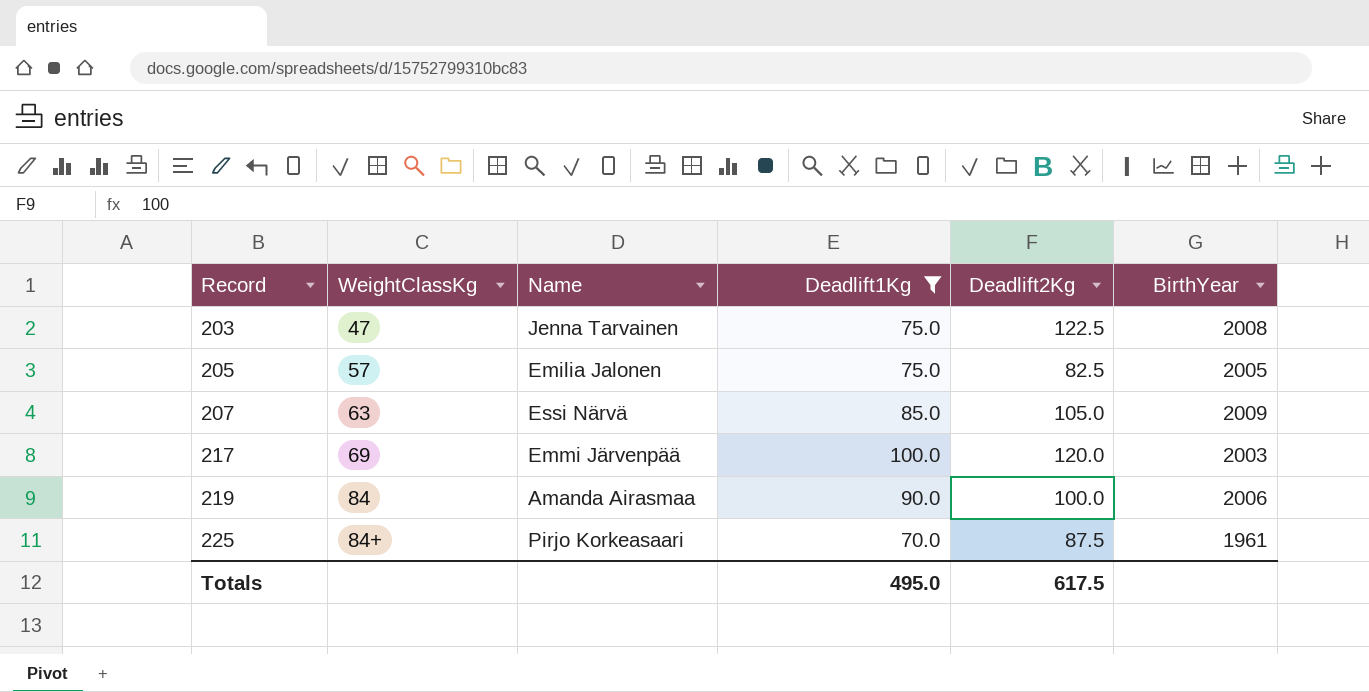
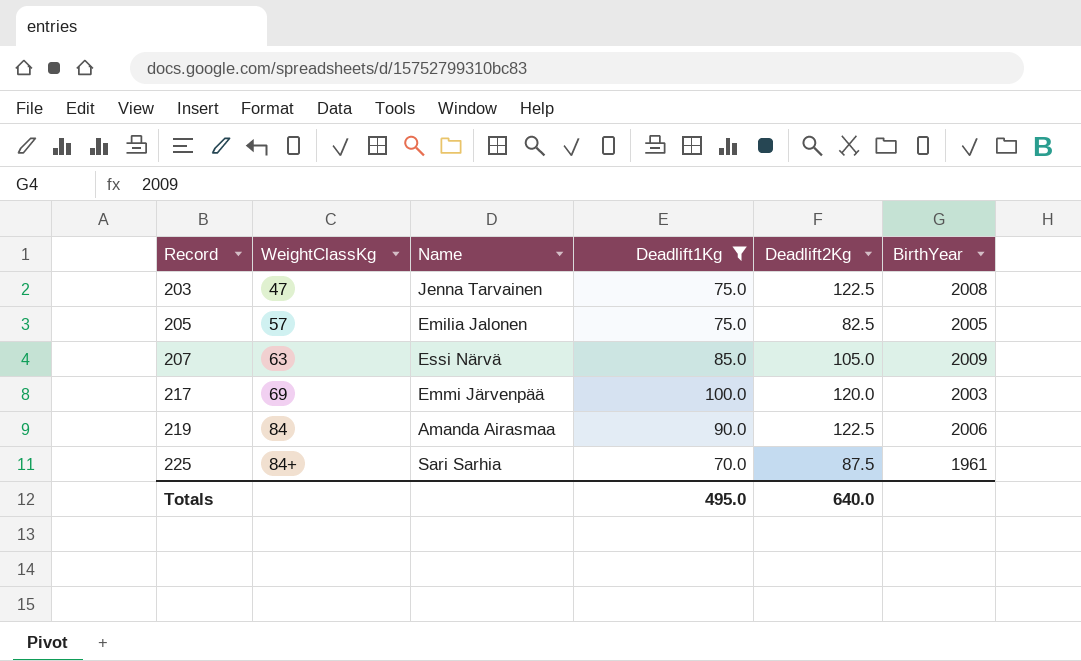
219 | Deadlift2Kg: 100.0 -> 122.5
225 | Name: Pirjo Korkeasaari -> Sari Sarhia
Totals | Deadlift2Kg: 617.5 -> 640.0

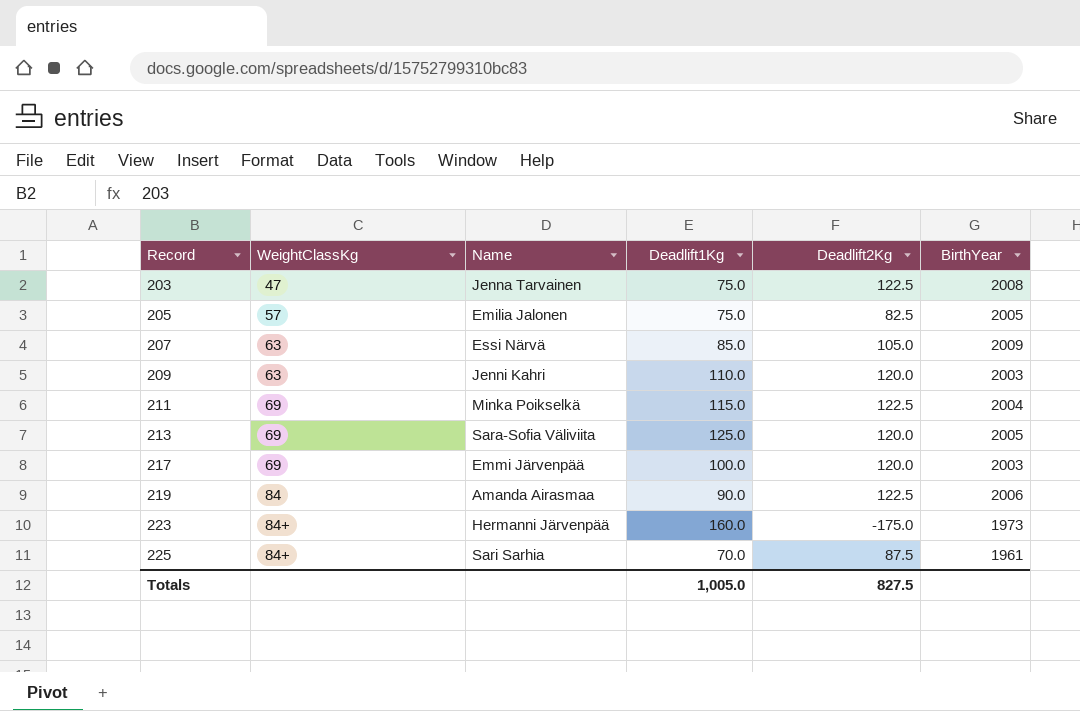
filter: Deadlift1Kg <= 100.0 -> none
Totals | Deadlift1Kg: 495.0 -> 1,005.0
Totals | Deadlift2Kg: 640.0 -> 827.5

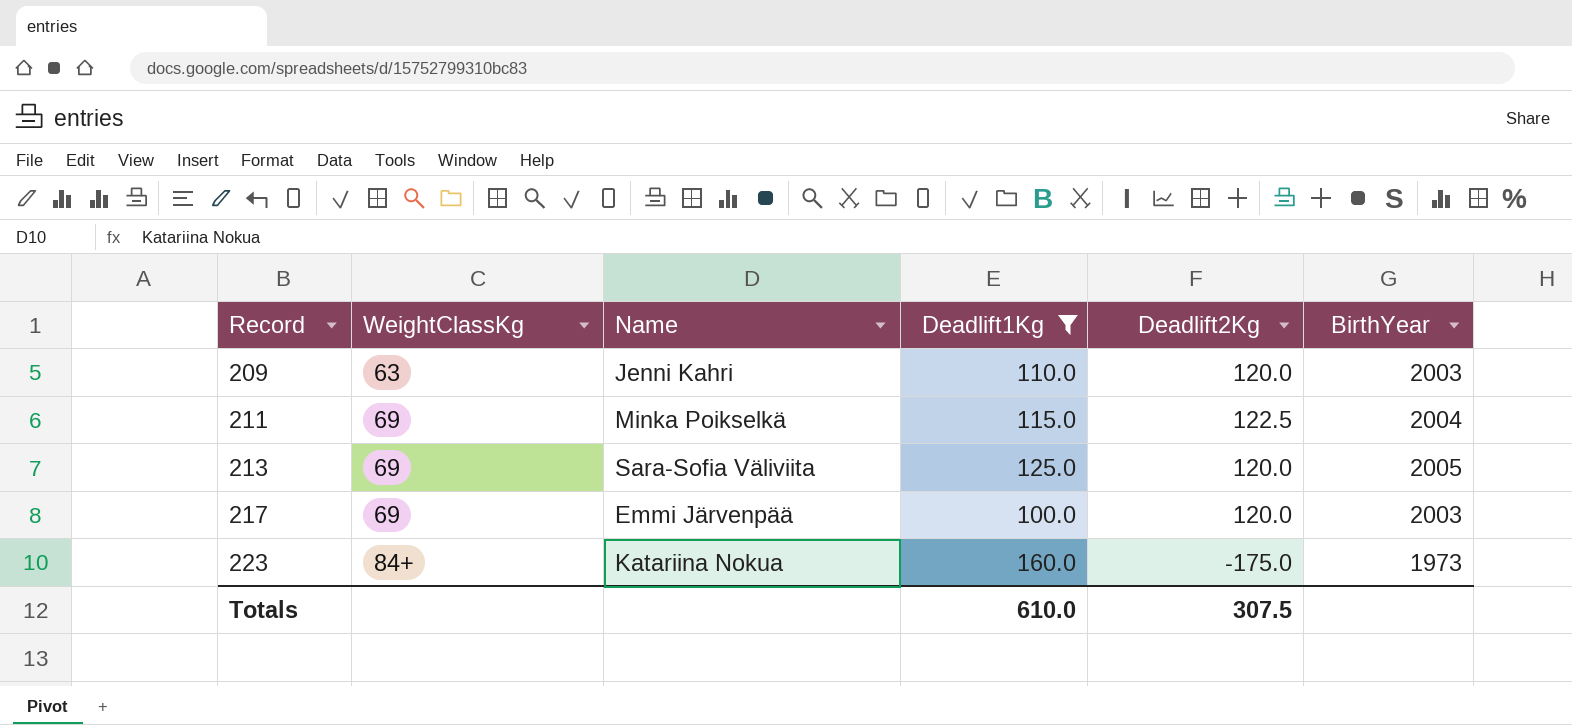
filter: none -> Deadlift1Kg >= 100.0
223 | Name: Hermanni Järvenpää -> Katariina Nokua
Totals | Deadlift1Kg: 1,005.0 -> 610.0
Totals | Deadlift2Kg: 827.5 -> 307.5

